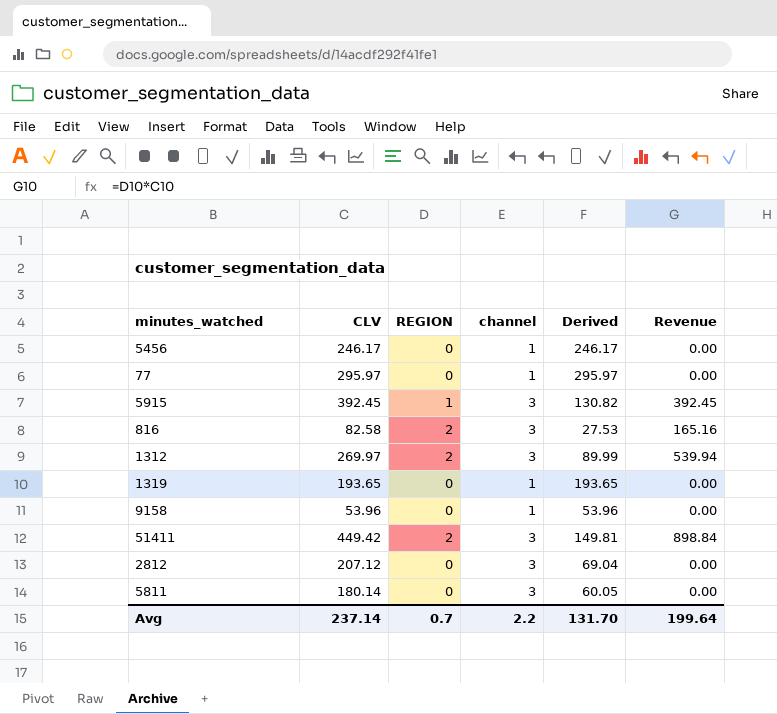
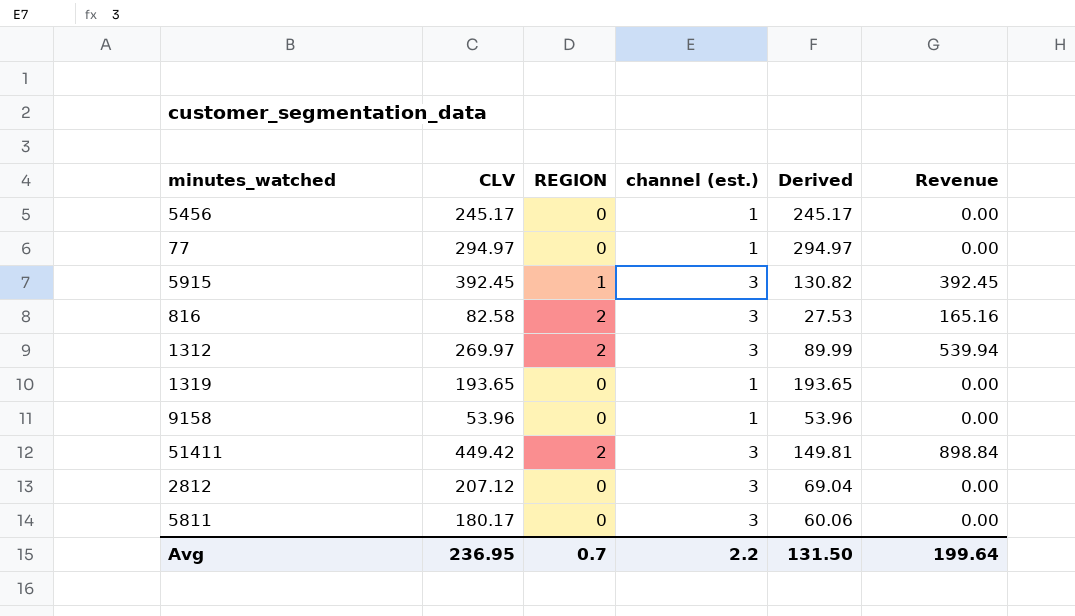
column name: channel -> channel (est.)
5456 | CLV: 246.17 -> 245.17
5456 | Derived: 246.17 -> 245.17
77 | CLV: 295.97 -> 294.97
77 | Derived: 295.97 -> 294.97
5811 | CLV: 180.14 -> 180.17
5811 | Derived: 60.05 -> 60.06
Avg | CLV: 237.14 -> 236.95
Avg | Derived: 131.70 -> 131.50

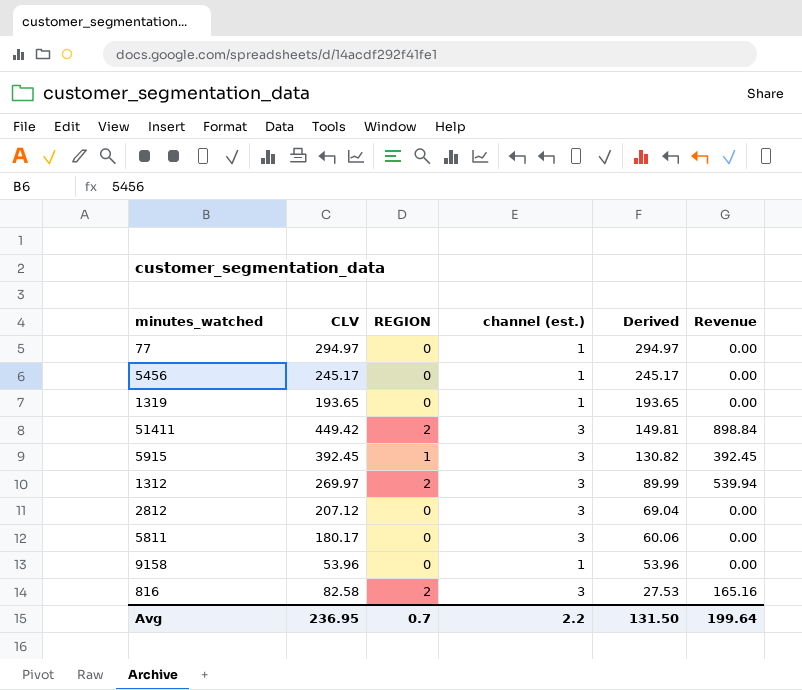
row order: none -> Derived descending

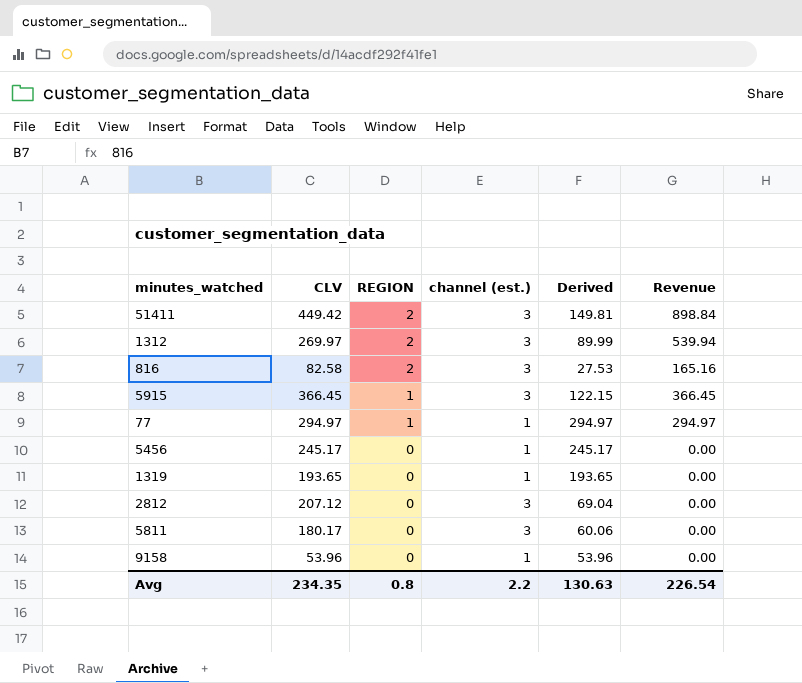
row order: Derived descending -> REGION descending
5915 | CLV: 392.45 -> 366.45
5915 | Derived: 130.82 -> 122.15
5915 | Revenue: 392.45 -> 366.45
77 | REGION: 0 -> 1
77 | Revenue: 0.00 -> 294.97
Avg | CLV: 236.95 -> 234.35
Avg | REGION: 0.7 -> 0.8
Avg | Derived: 131.50 -> 130.63
Avg | Revenue: 199.64 -> 226.54

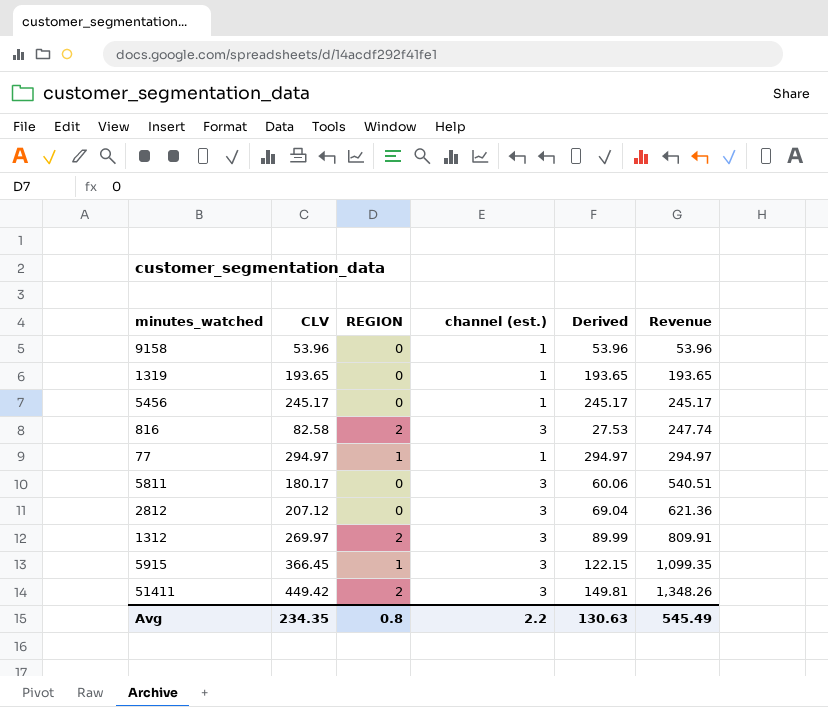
row order: REGION descending -> Revenue ascending
column Revenue | formula: [CLV] * [REGION] -> [CLV] * [channel (est.)]
Avg | Revenue: 226.54 -> 545.49

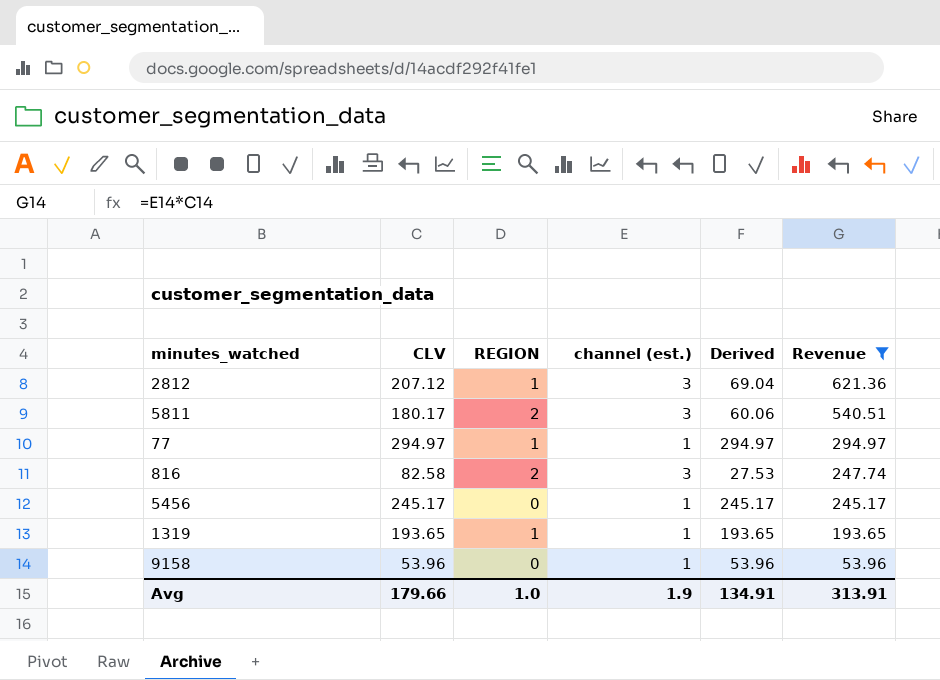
filter: none -> Revenue <= 621.36
row order: Revenue ascending -> Revenue descending
2812 | REGION: 0 -> 1
5811 | REGION: 0 -> 2
1319 | REGION: 0 -> 1
Avg | CLV: 234.35 -> 179.66
Avg | REGION: 0.8 -> 1.0
Avg | channel (est.): 2.2 -> 1.9
Avg | Derived: 130.63 -> 134.91
Avg | Revenue: 545.49 -> 313.91

